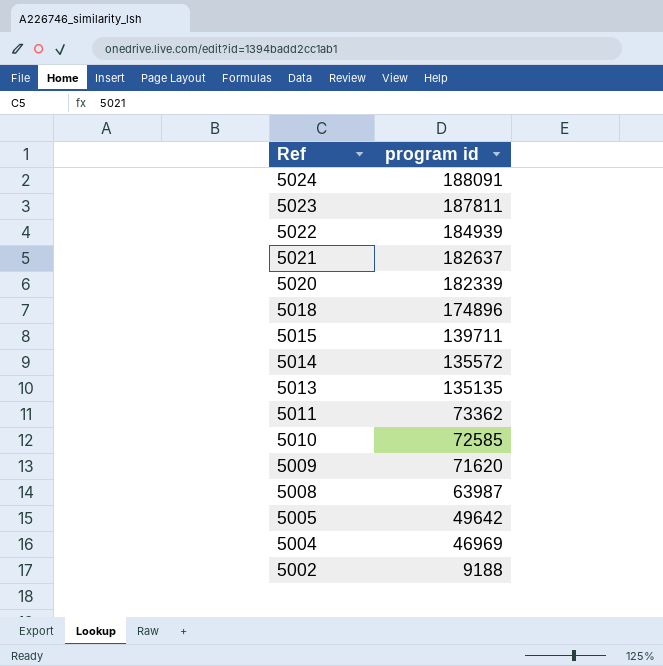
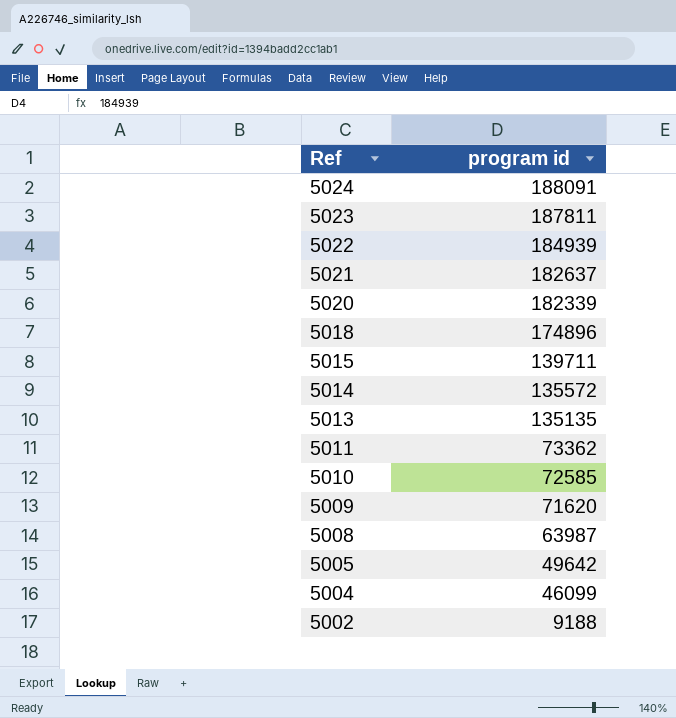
5004 | program id: 46969 -> 46099

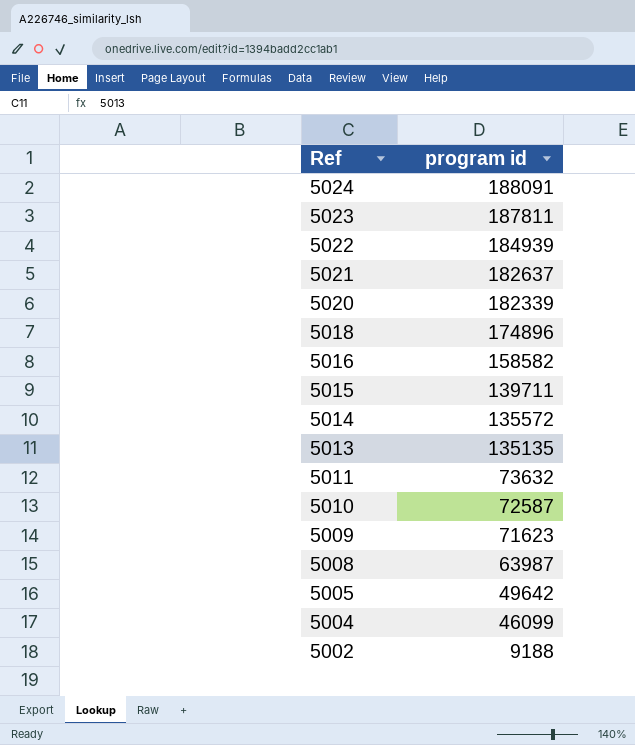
row 5016: none -> 158582
5011 | program id: 73362 -> 73632
5010 | program id: 72585 -> 72587
5009 | program id: 71620 -> 71623

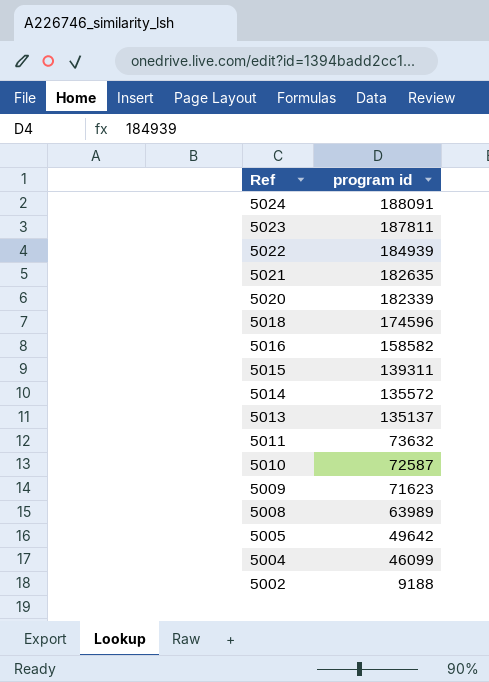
5021 | program id: 182637 -> 182635
5018 | program id: 174896 -> 174596
5015 | program id: 139711 -> 139311
5013 | program id: 135135 -> 135137
5008 | program id: 63987 -> 63989

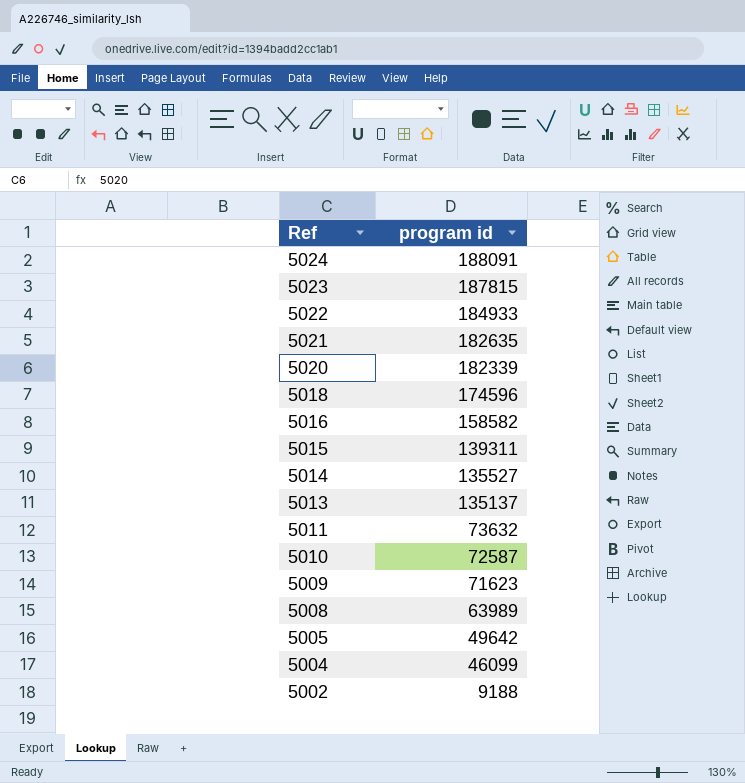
5023 | program id: 187811 -> 187815
5022 | program id: 184939 -> 184933
5014 | program id: 135572 -> 135527

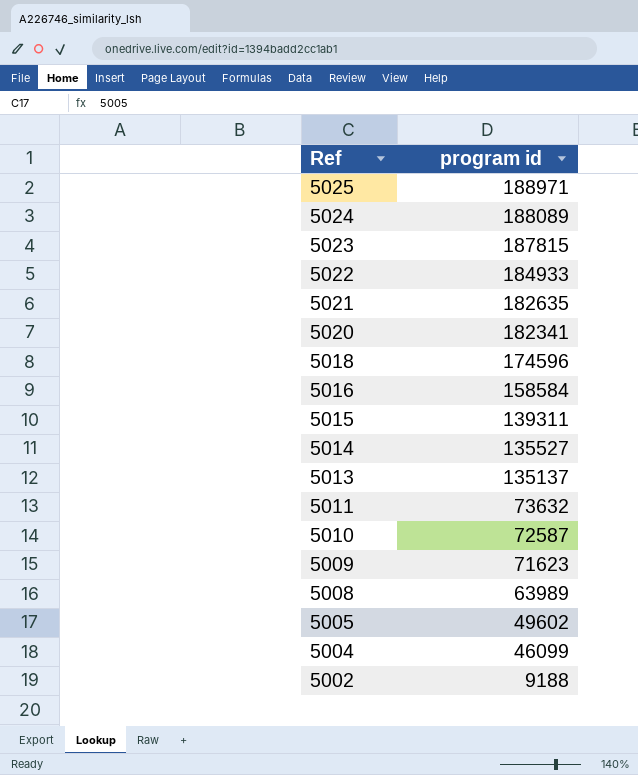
row 5025: none -> 188971
5024 | program id: 188091 -> 188089
5020 | program id: 182339 -> 182341
5016 | program id: 158582 -> 158584
5005 | program id: 49642 -> 49602

